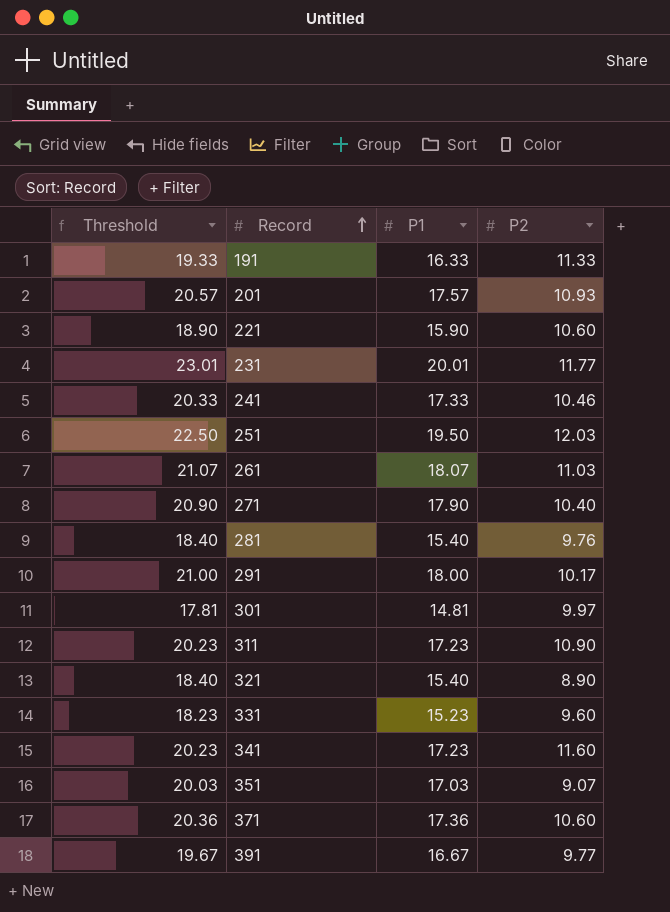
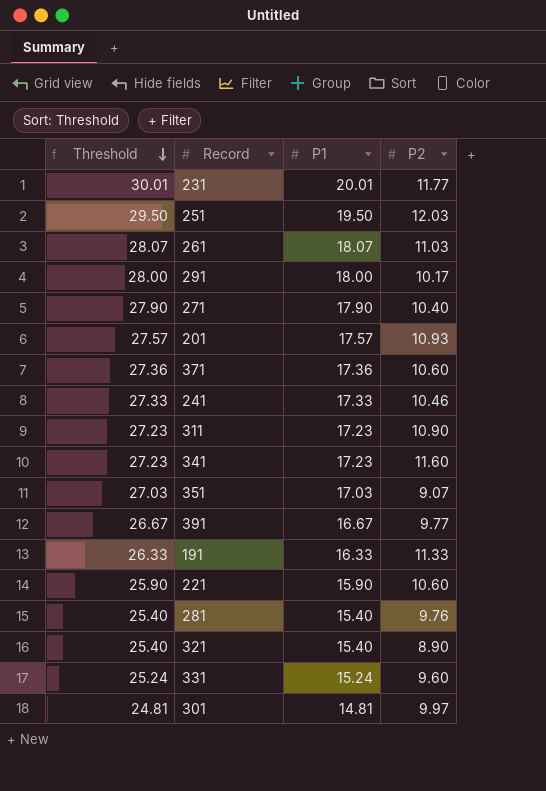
row order: Record ascending -> Threshold descending
column Threshold | formula: [P1] + 3 -> [P1] + 10
331 | P1: 15.23 -> 15.24

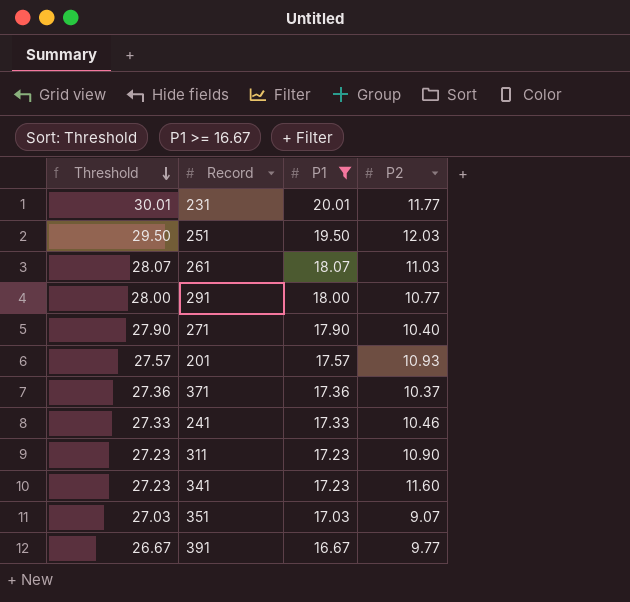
filter: none -> P1 >= 16.67
291 | P2: 10.17 -> 10.77
371 | P2: 10.60 -> 10.37

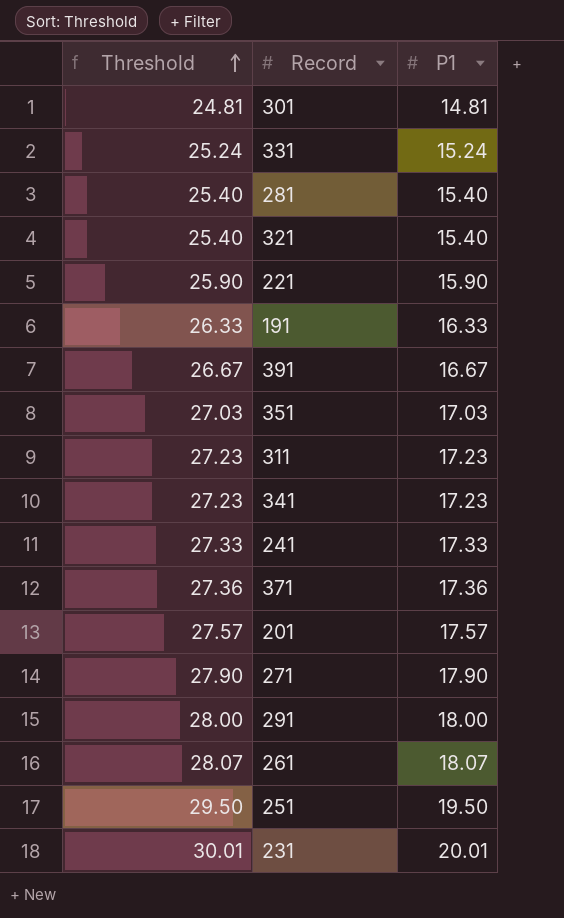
filter: P1 >= 16.67 -> none
row order: Threshold descending -> Threshold ascending
column P2 | position: 4 -> none

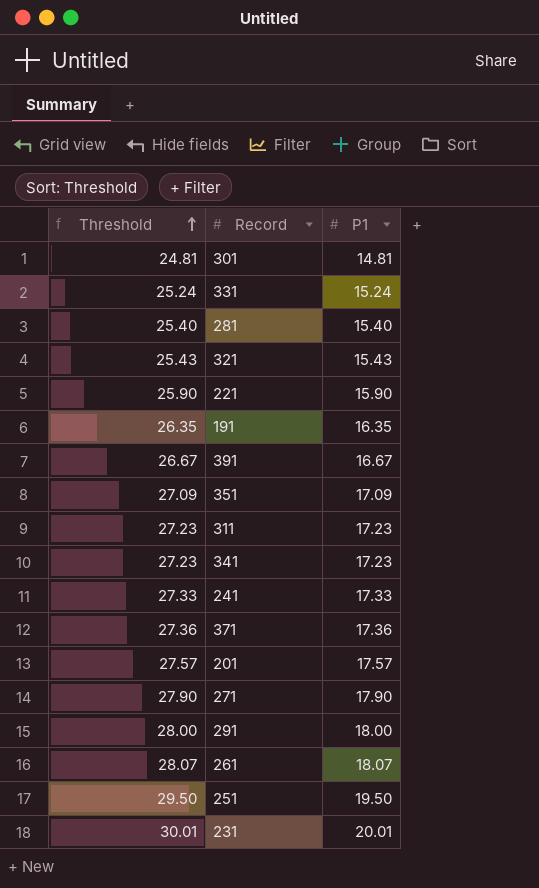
321 | Threshold: 25.40 -> 25.43
321 | P1: 15.40 -> 15.43
191 | Threshold: 26.33 -> 26.35
191 | P1: 16.33 -> 16.35
351 | Threshold: 27.03 -> 27.09
351 | P1: 17.03 -> 17.09

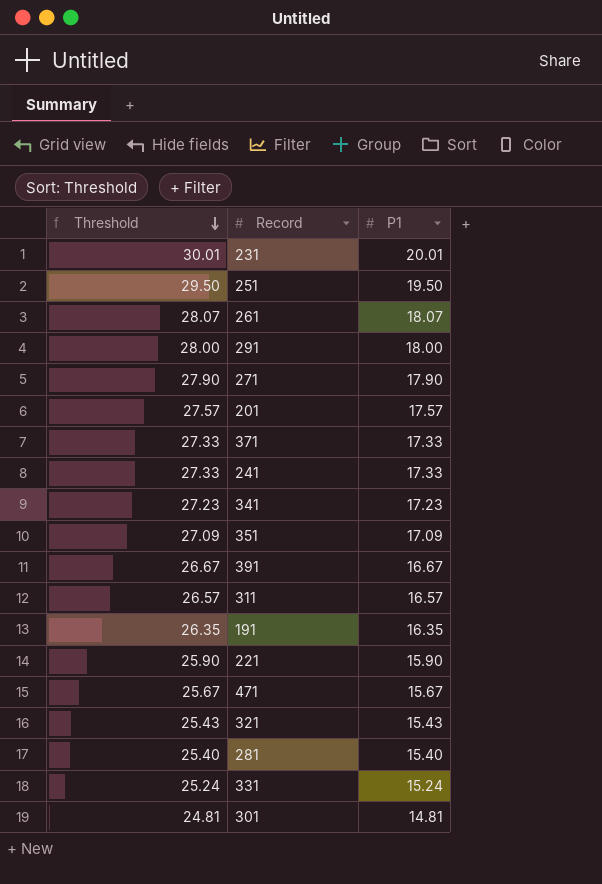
row order: Threshold ascending -> Threshold descending
371 | Threshold: 27.36 -> 27.33
371 | P1: 17.36 -> 17.33
311 | Threshold: 27.23 -> 26.57
311 | P1: 17.23 -> 16.57
row 471: none -> 25.67 | 15.67

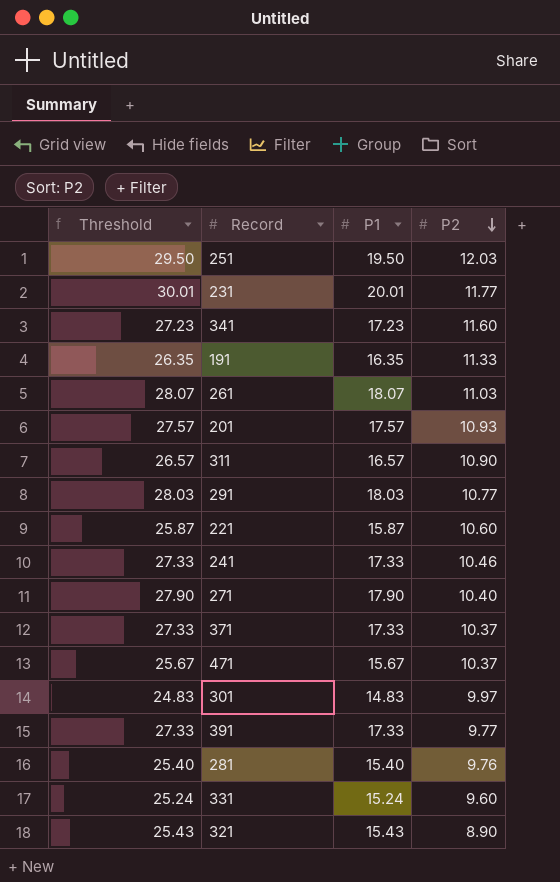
row order: Threshold descending -> P2 descending
column P2 | position: none -> 4
row 351: 27.09 | 17.09 -> none
291 | Threshold: 28.00 -> 28.03
291 | P1: 18.00 -> 18.03
221 | Threshold: 25.90 -> 25.87
221 | P1: 15.90 -> 15.87
301 | Threshold: 24.81 -> 24.83
301 | P1: 14.81 -> 14.83
391 | Threshold: 26.67 -> 27.33
391 | P1: 16.67 -> 17.33

